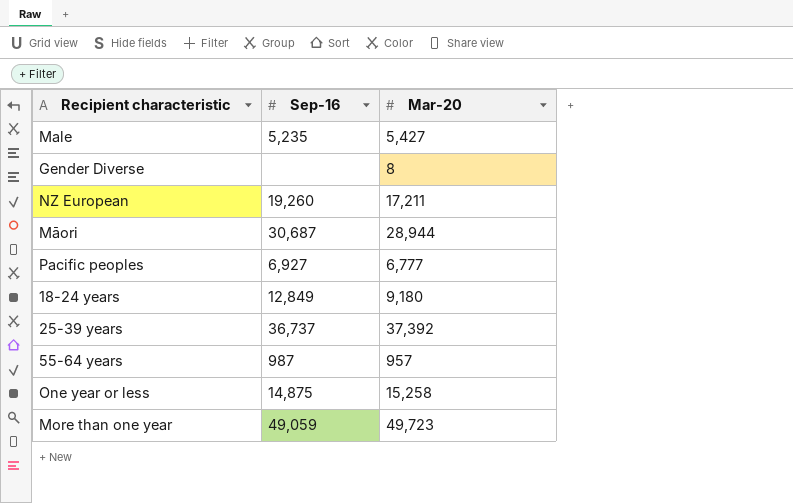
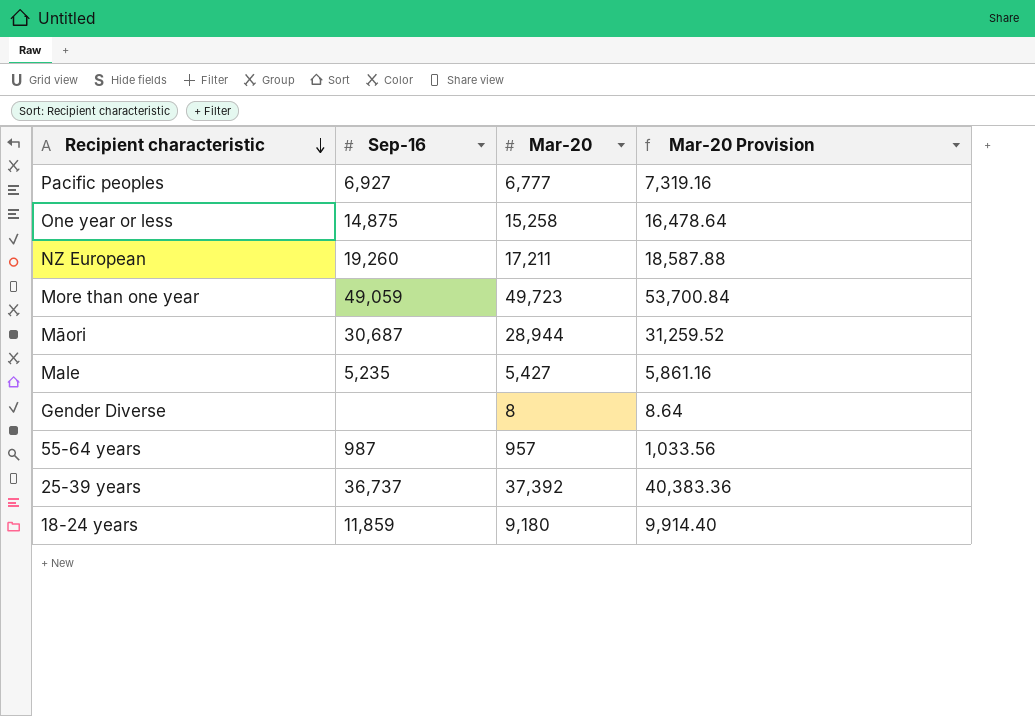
row order: none -> Recipient characteristic descending
column Mar-20 Provision | formula: none -> [Mar-20] * 1.08
18-24 years | Sep-16: 12,849 -> 11,859

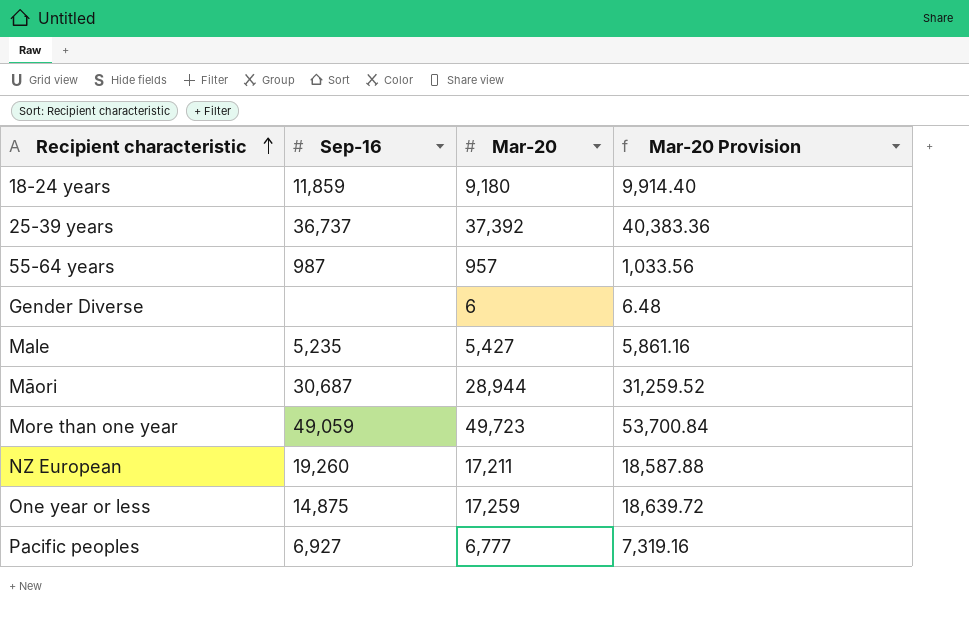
row order: Recipient characteristic descending -> Recipient characteristic ascending
Gender Diverse | Mar-20: 8 -> 6
Gender Diverse | Mar-20 Provision: 8.64 -> 6.48
One year or less | Mar-20: 15,258 -> 17,259
One year or less | Mar-20 Provision: 16,478.64 -> 18,639.72

